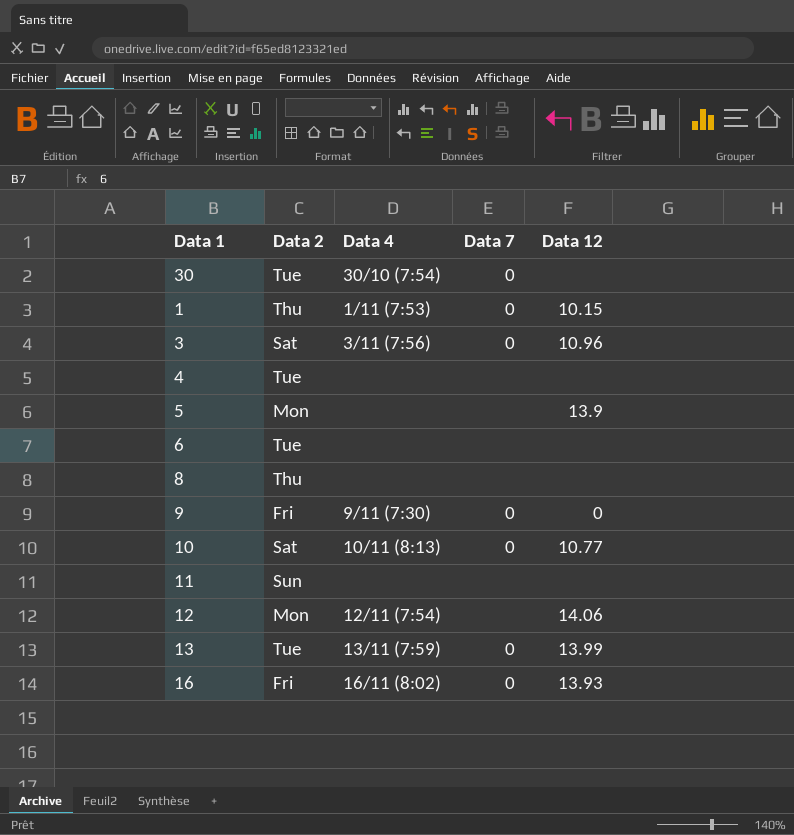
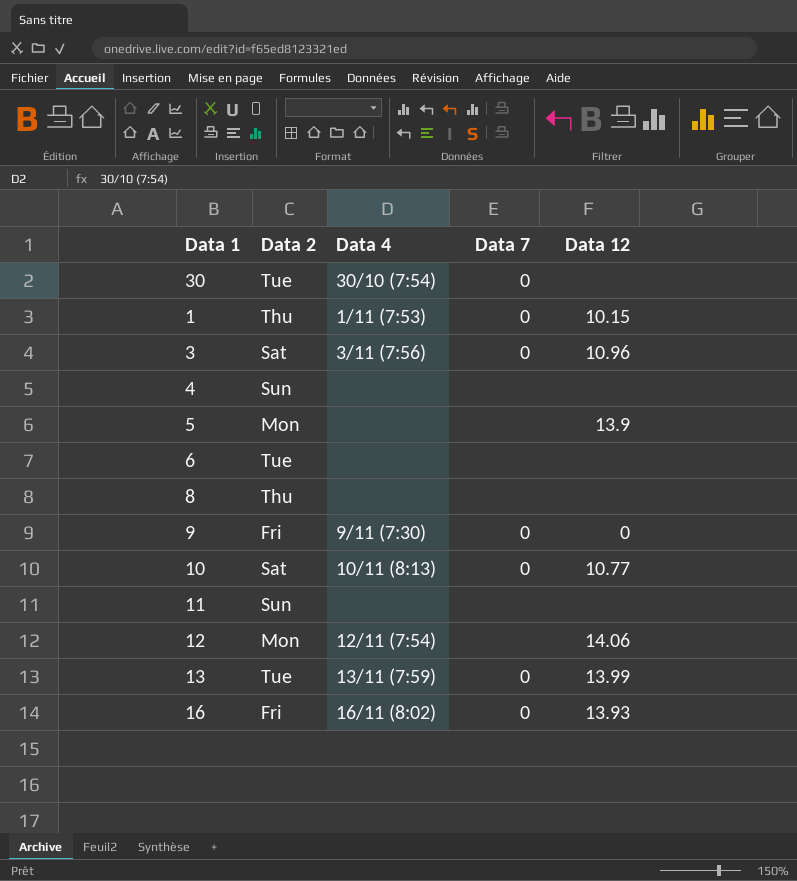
4 | Data 2: Tue -> Sun

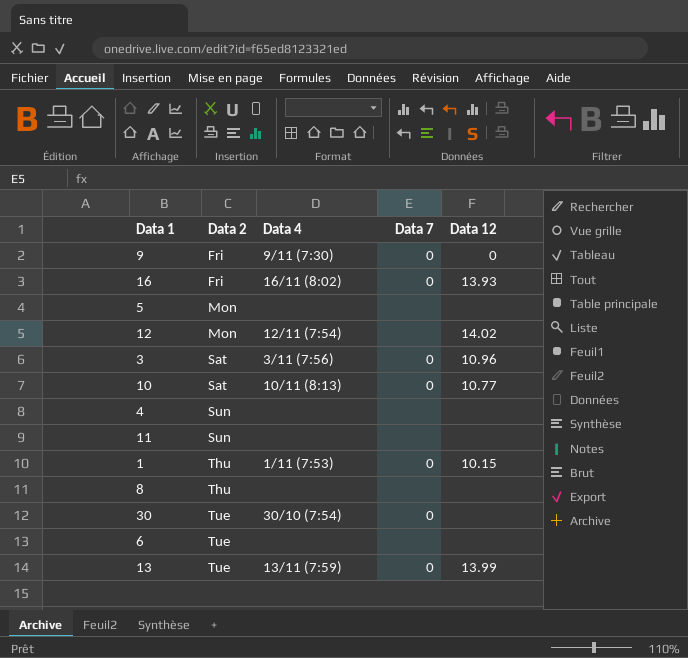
row order: none -> Data 2 ascending
5 | Data 12: 13.9 -> none
12 | Data 12: 14.06 -> 14.02

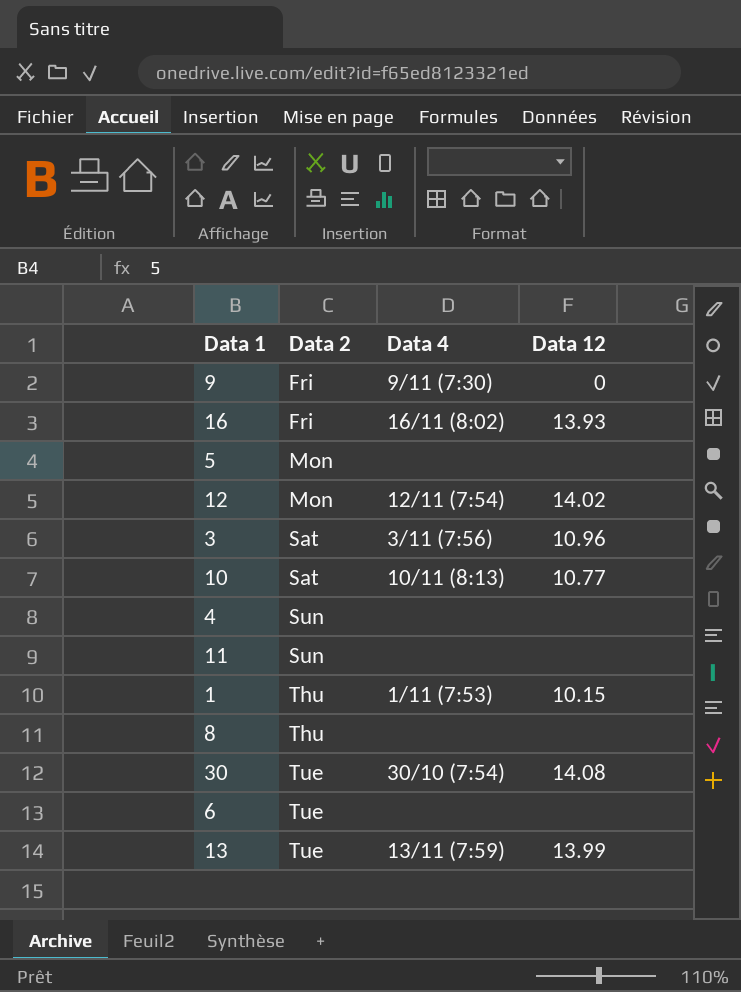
column Data 7 | position: 4 -> none
30 | Data 12: none -> 14.08

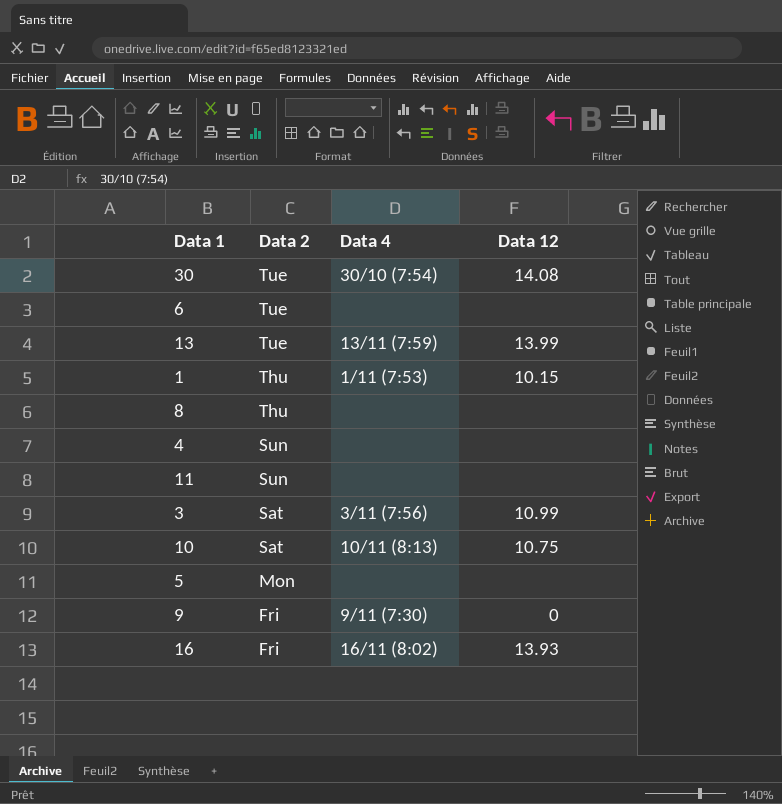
row order: Data 2 ascending -> Data 2 descending
row 12: Mon | 12/11 (7:54) | 14.02 -> none
3 | Data 12: 10.96 -> 10.99
10 | Data 12: 10.77 -> 10.75

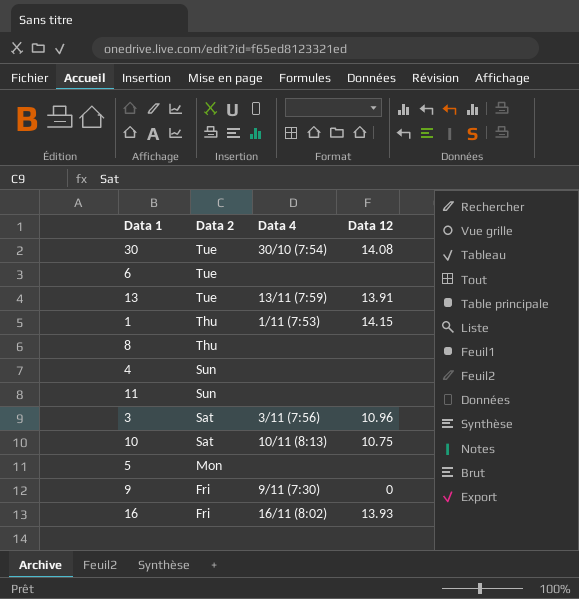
13 | Data 12: 13.99 -> 13.91
1 | Data 12: 10.15 -> 14.15
3 | Data 12: 10.99 -> 10.96

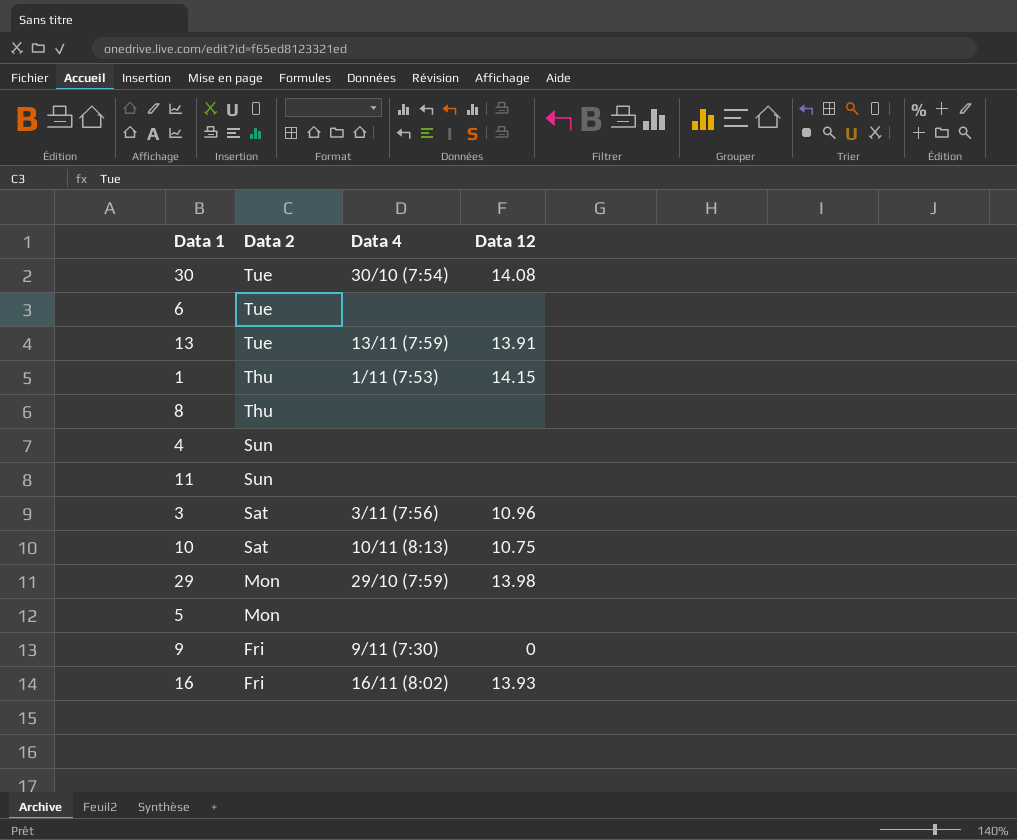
row 29: none -> Mon | 29/10 (7:59) | 13.98

